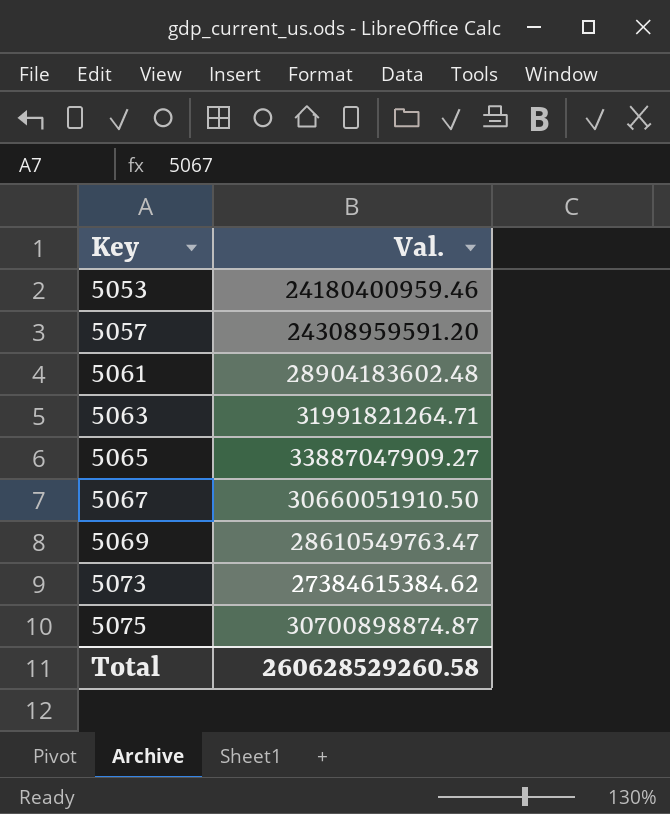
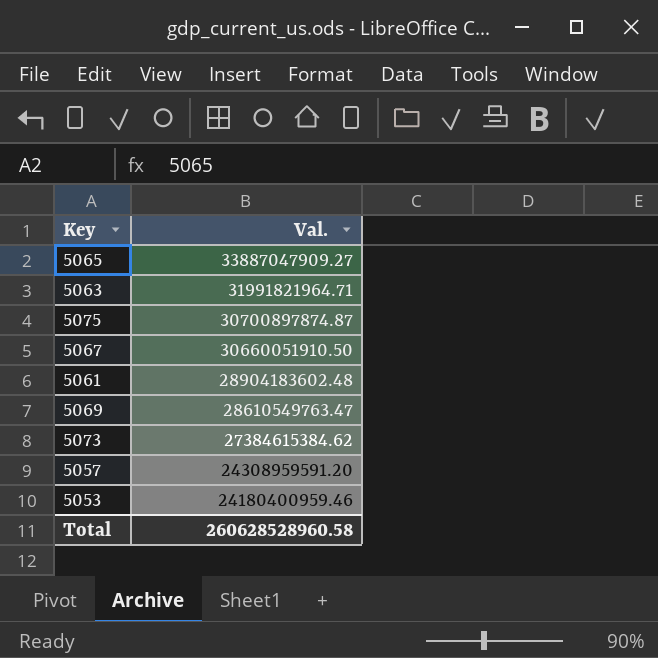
row order: Key ascending -> Val. descending
5063 | Val.: 31991821264.71 -> 31991821964.71
5075 | Val.: 30700898874.87 -> 30700897874.87
Total | Val.: 260628529260.58 -> 260628528960.58

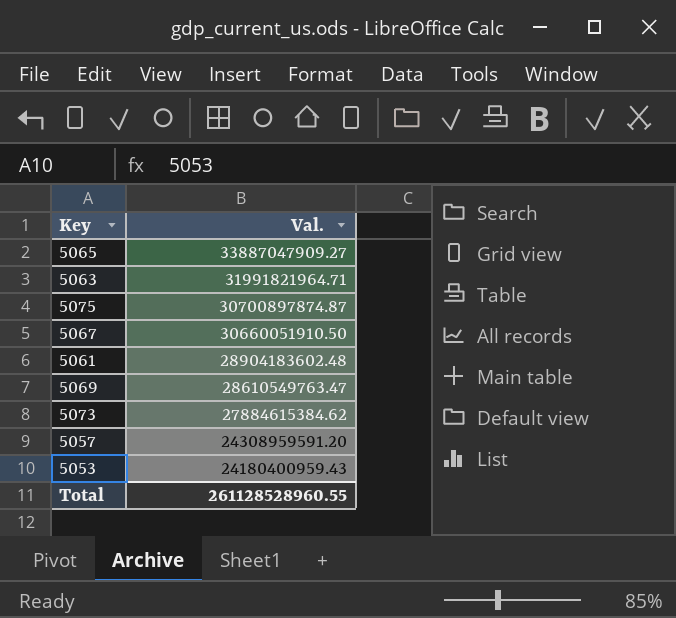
5073 | Val.: 27384615384.62 -> 27884615384.62
5053 | Val.: 24180400959.46 -> 24180400959.43
Total | Val.: 260628528960.58 -> 261128528960.55

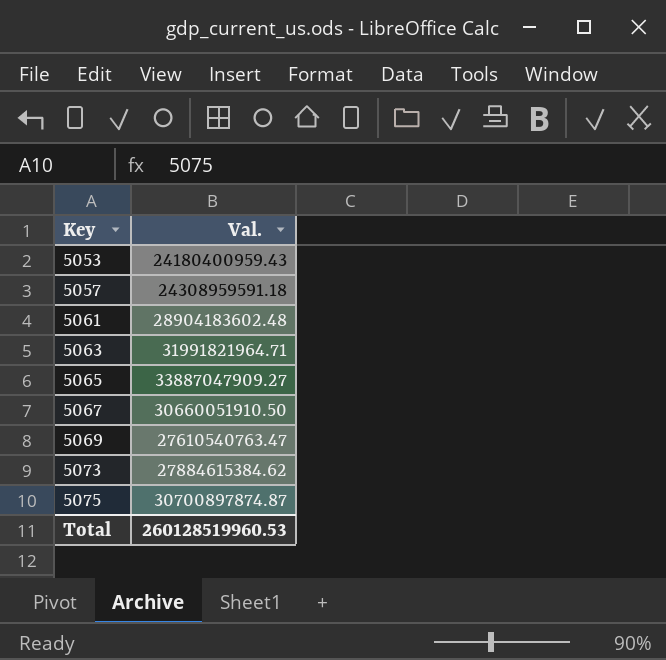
row order: Val. descending -> Key ascending
5057 | Val.: 24308959591.20 -> 24308959591.18
5069 | Val.: 28610549763.47 -> 27610540763.47
Total | Val.: 261128528960.55 -> 260128519960.53

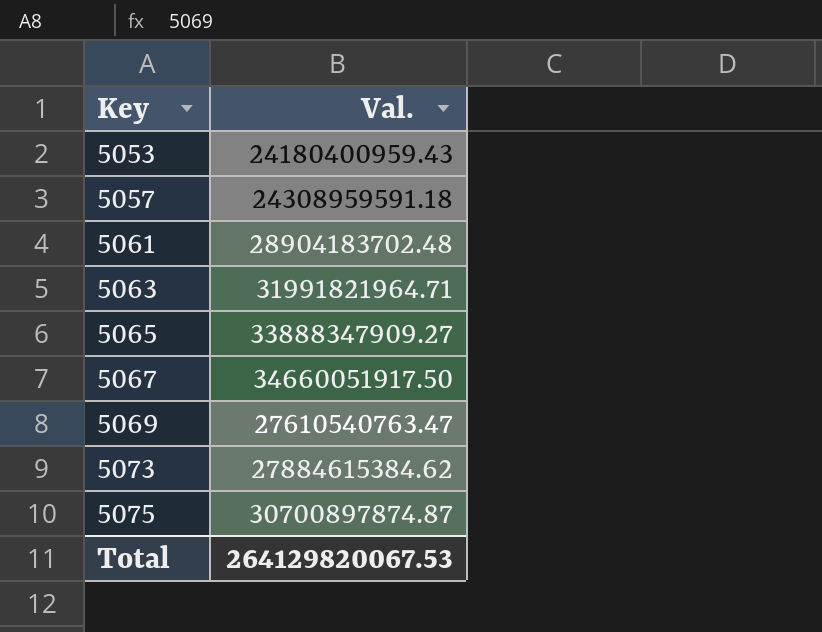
5061 | Val.: 28904183602.48 -> 28904183702.48
5065 | Val.: 33887047909.27 -> 33888347909.27
5067 | Val.: 30660051910.50 -> 34660051917.50
Total | Val.: 260128519960.53 -> 264129820067.53

